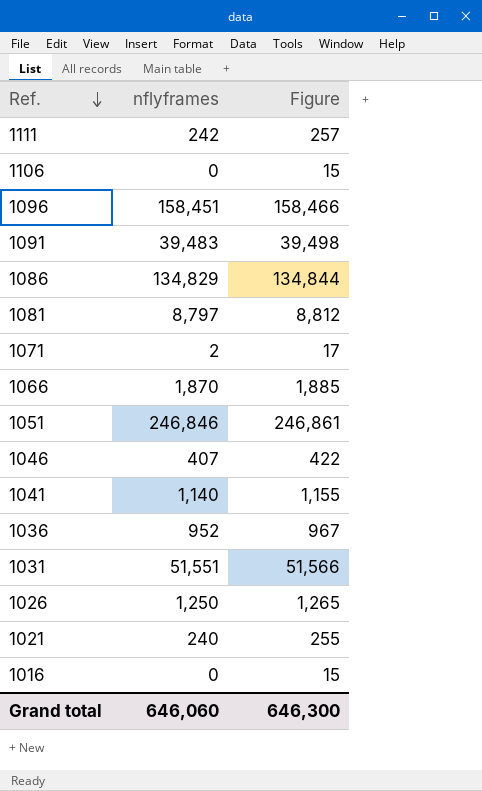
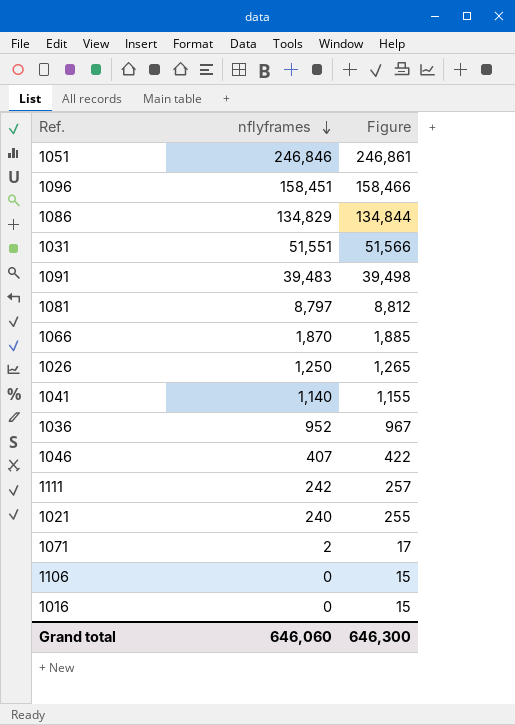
row order: Ref. descending -> nflyframes descending

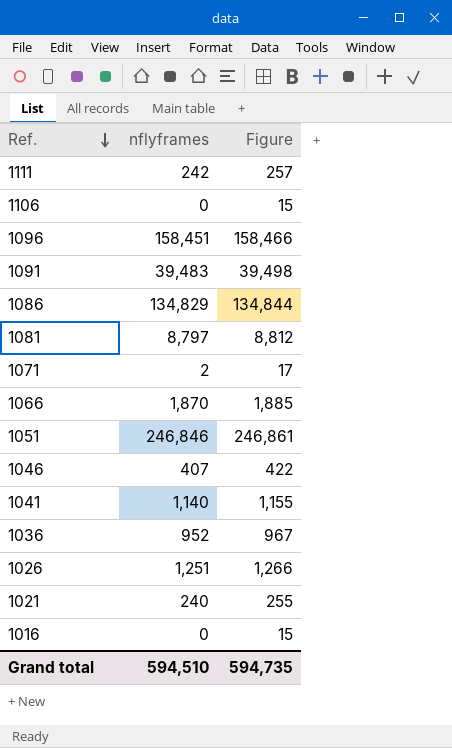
row order: nflyframes descending -> Ref. descending
row 1031: 51,551 | 51,566 -> none
1026 | nflyframes: 1,250 -> 1,251
1026 | Figure: 1,265 -> 1,266
Grand total | nflyframes: 646,060 -> 594,510
Grand total | Figure: 646,300 -> 594,735

